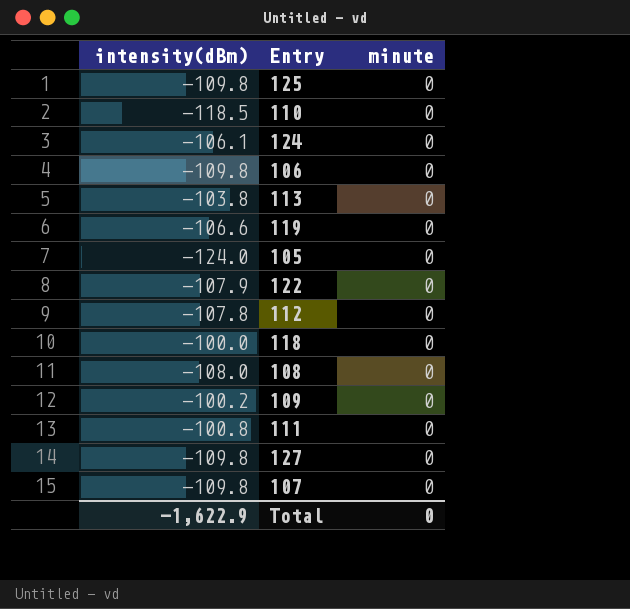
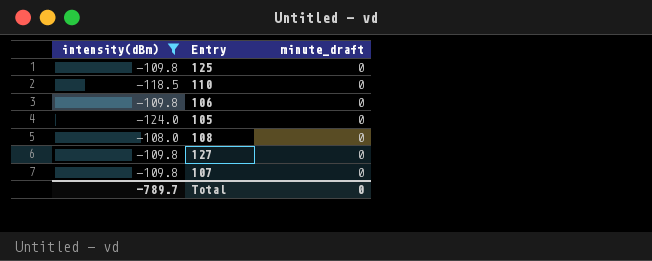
filter: none -> intensity(dBm) <= -108.0
column name: minute -> minute_draft
Total | intensity(dBm): -1,622.9 -> -789.7

